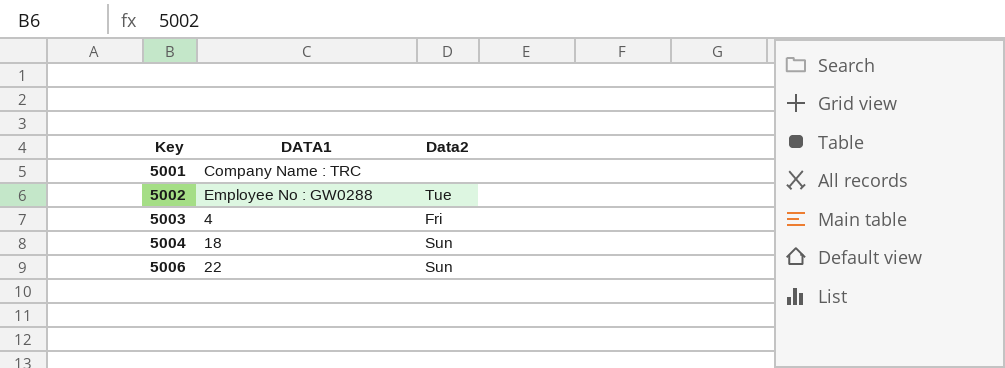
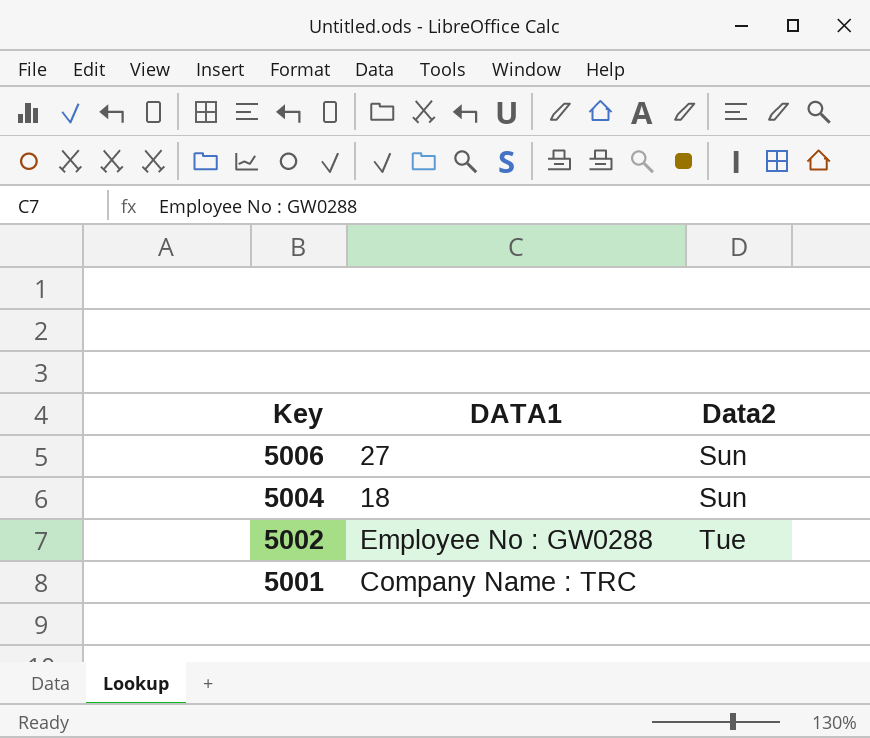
row order: Key ascending -> Key descending
row 5003: 4 | Fri -> none
5006 | DATA1: 22 -> 27

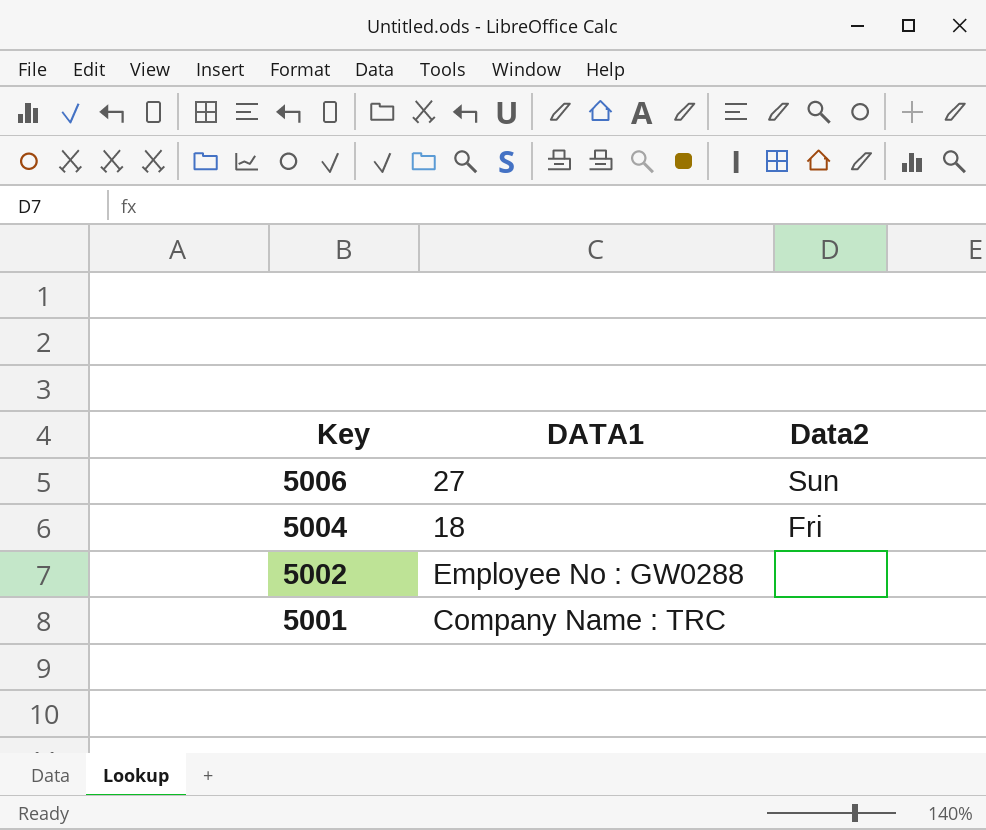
5004 | Data2: Sun -> Fri
5002 | Data2: Tue -> none

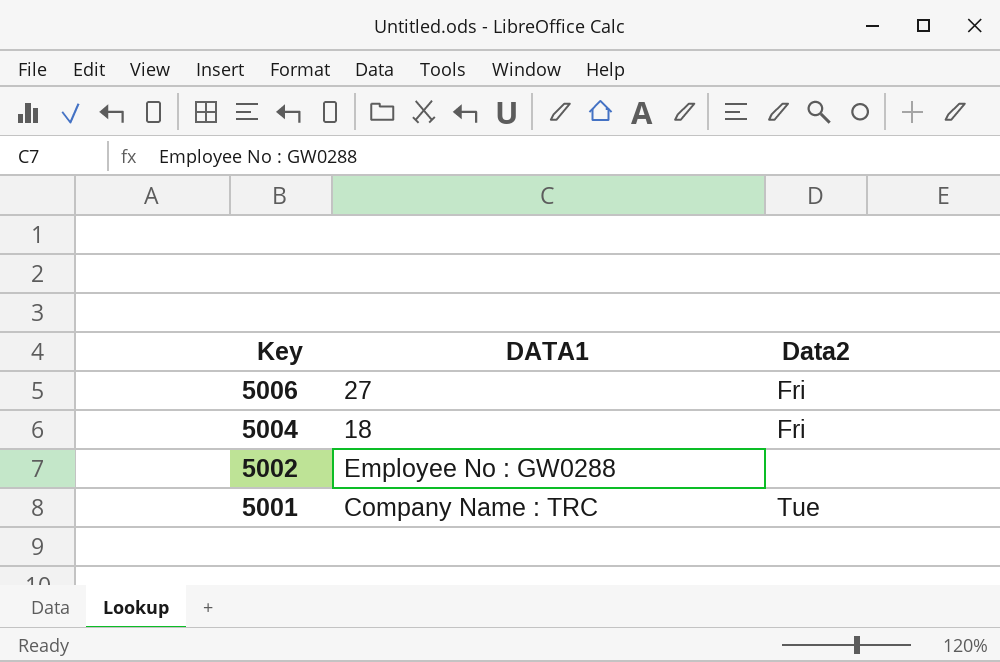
5006 | Data2: Sun -> Fri
5001 | Data2: none -> Tue

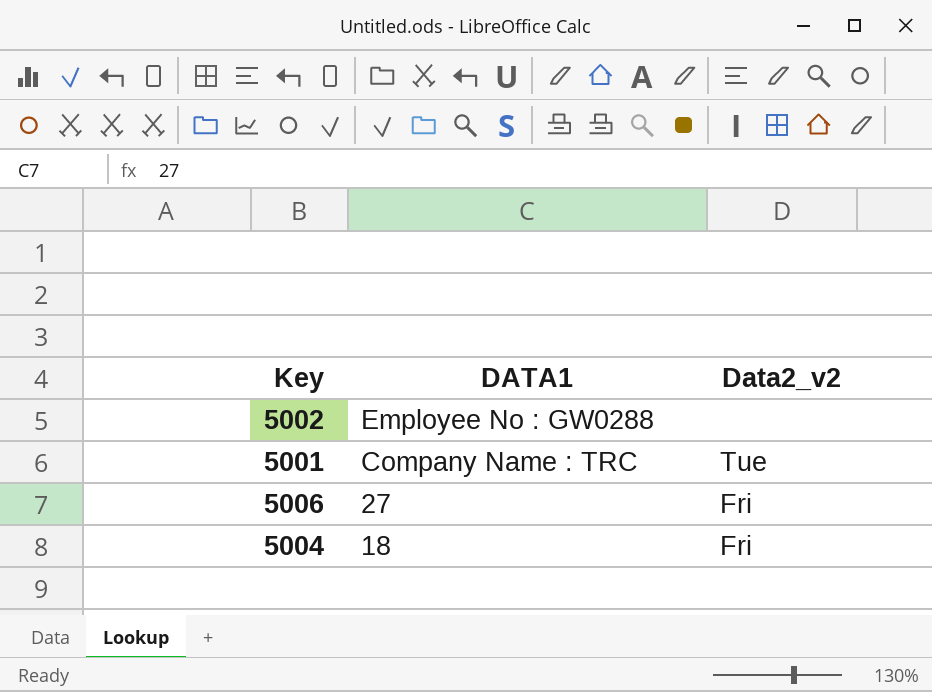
row order: Key descending -> DATA1 descending
column name: Data2 -> Data2_v2

